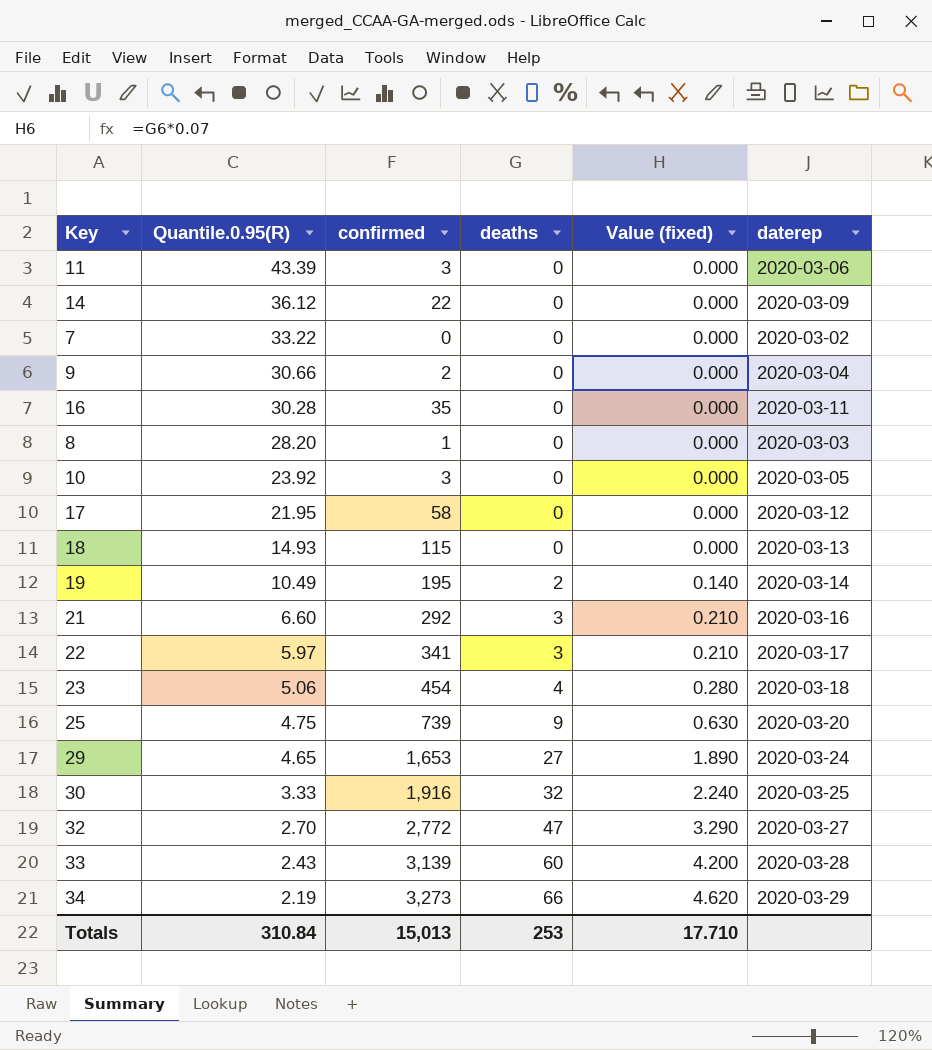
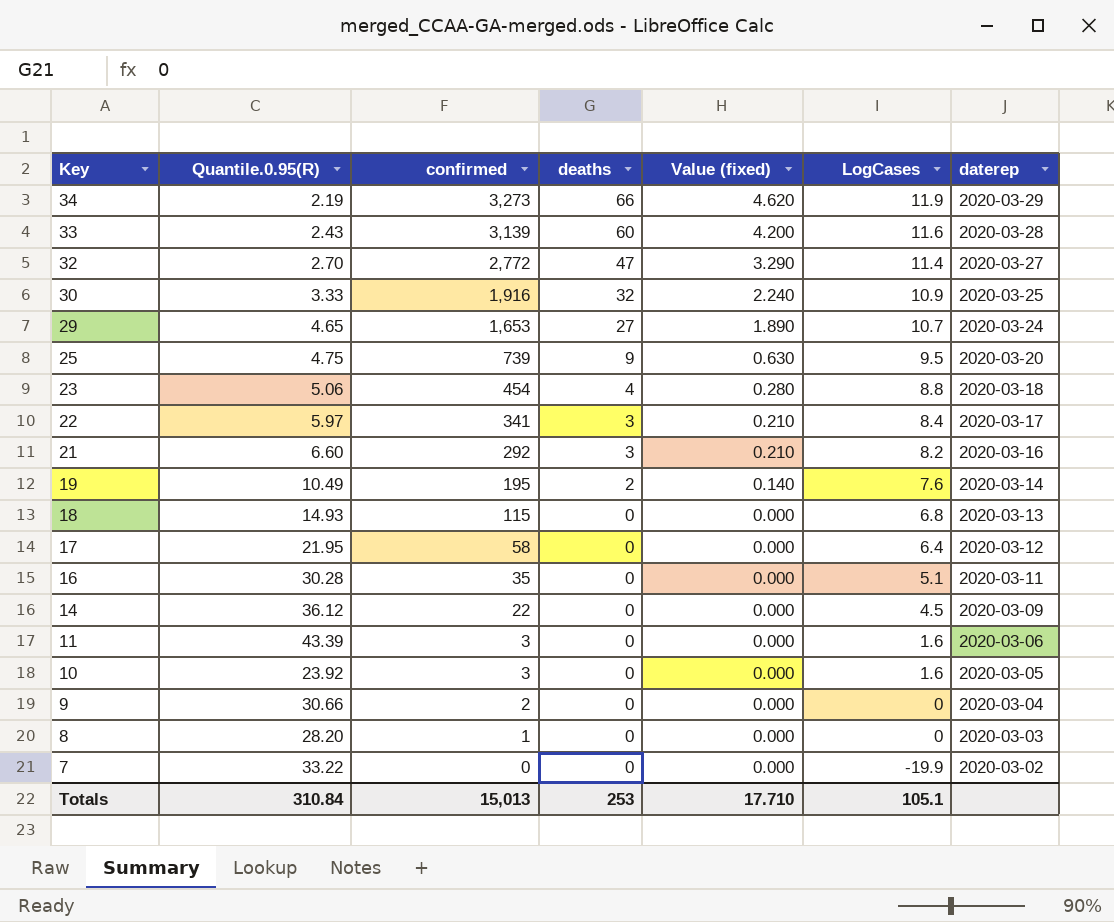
row order: Quantile.0.95(R) descending -> Key descending
column LogCases | position: none -> 6

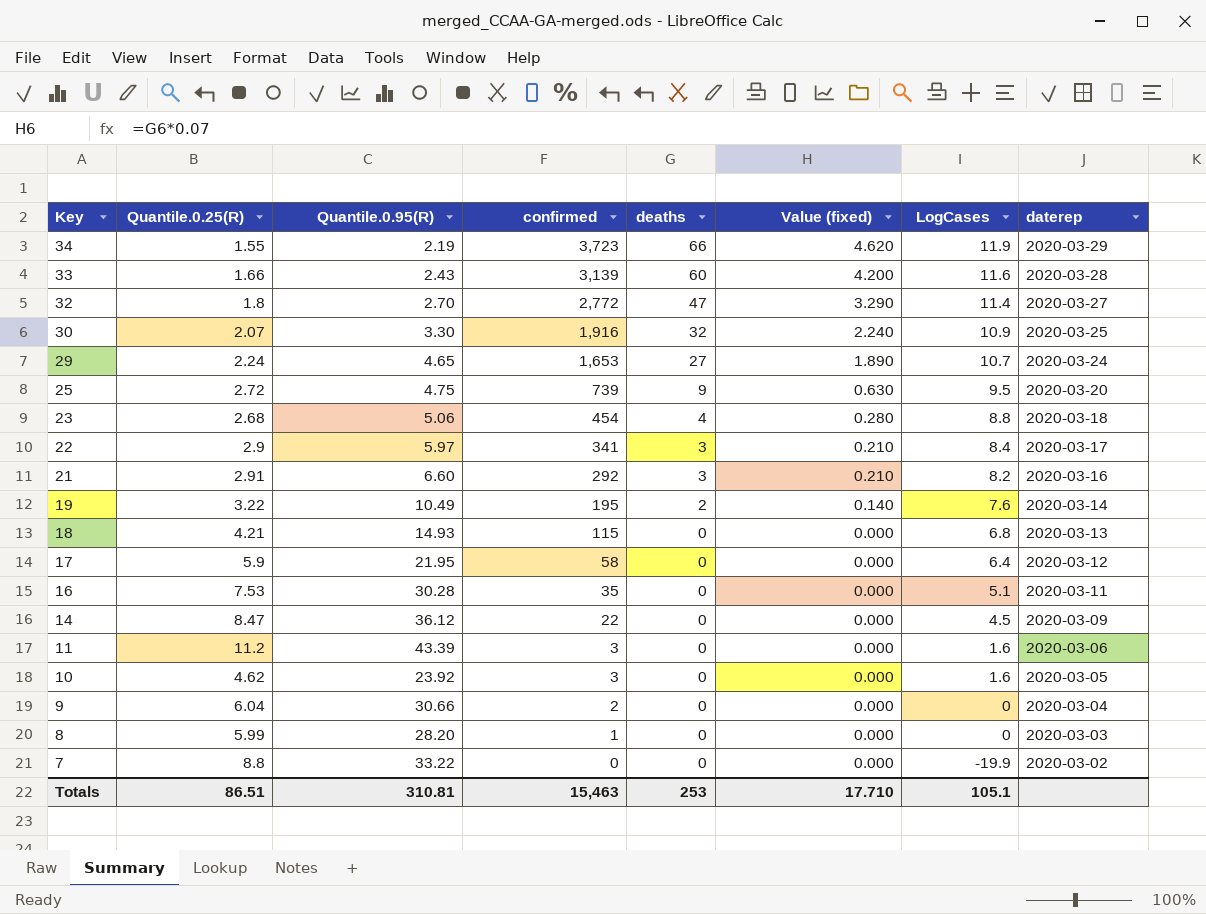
column Quantile.0.25(R) | position: none -> 2
34 | confirmed: 3,273 -> 3,723
30 | Quantile.0.95(R): 3.33 -> 3.30
Totals | Quantile.0.95(R): 310.84 -> 310.81
Totals | confirmed: 15,013 -> 15,463

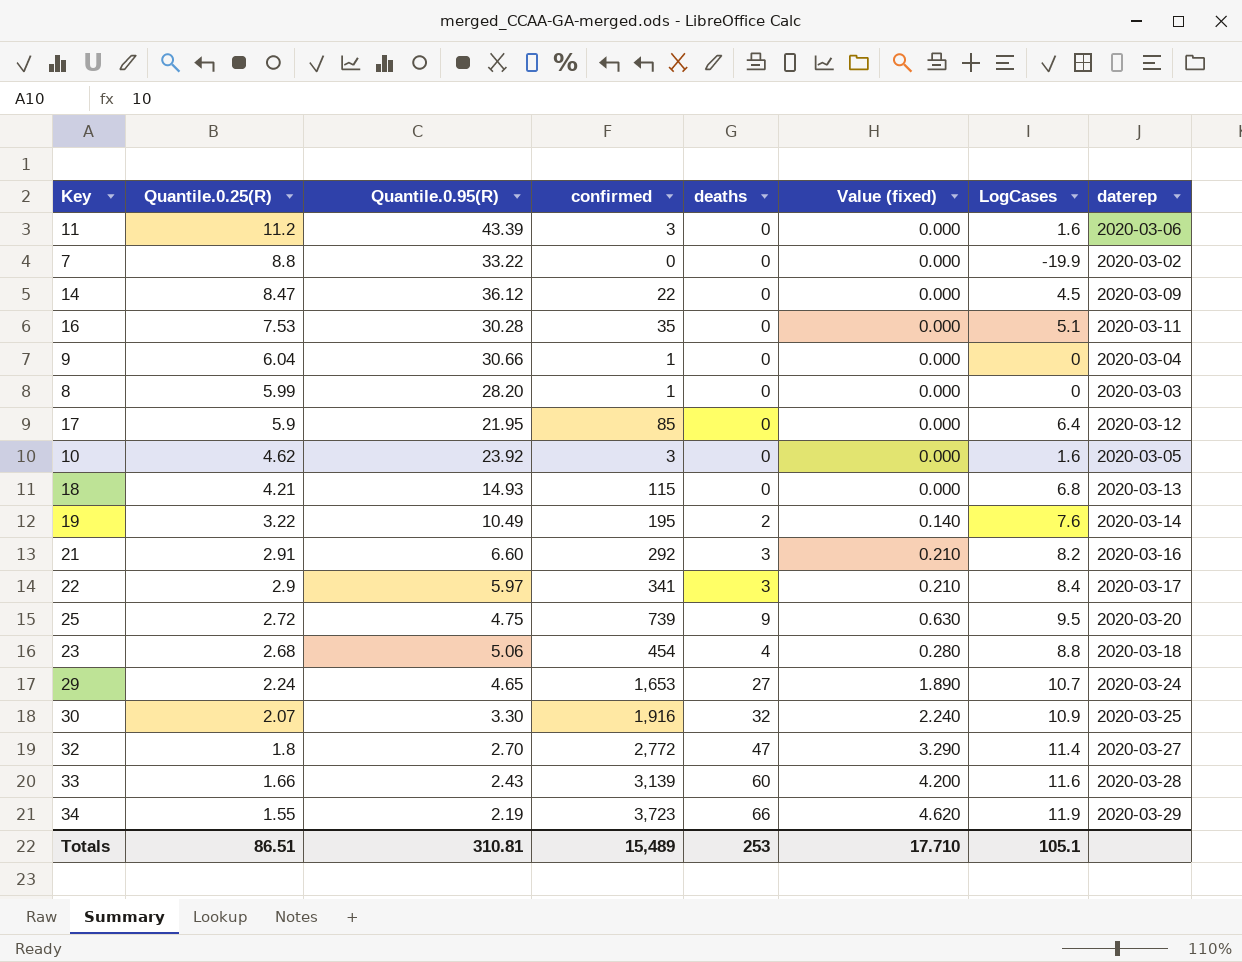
row order: Key descending -> Quantile.0.25(R) descending
9 | confirmed: 2 -> 1
17 | confirmed: 58 -> 85
Totals | confirmed: 15,463 -> 15,489

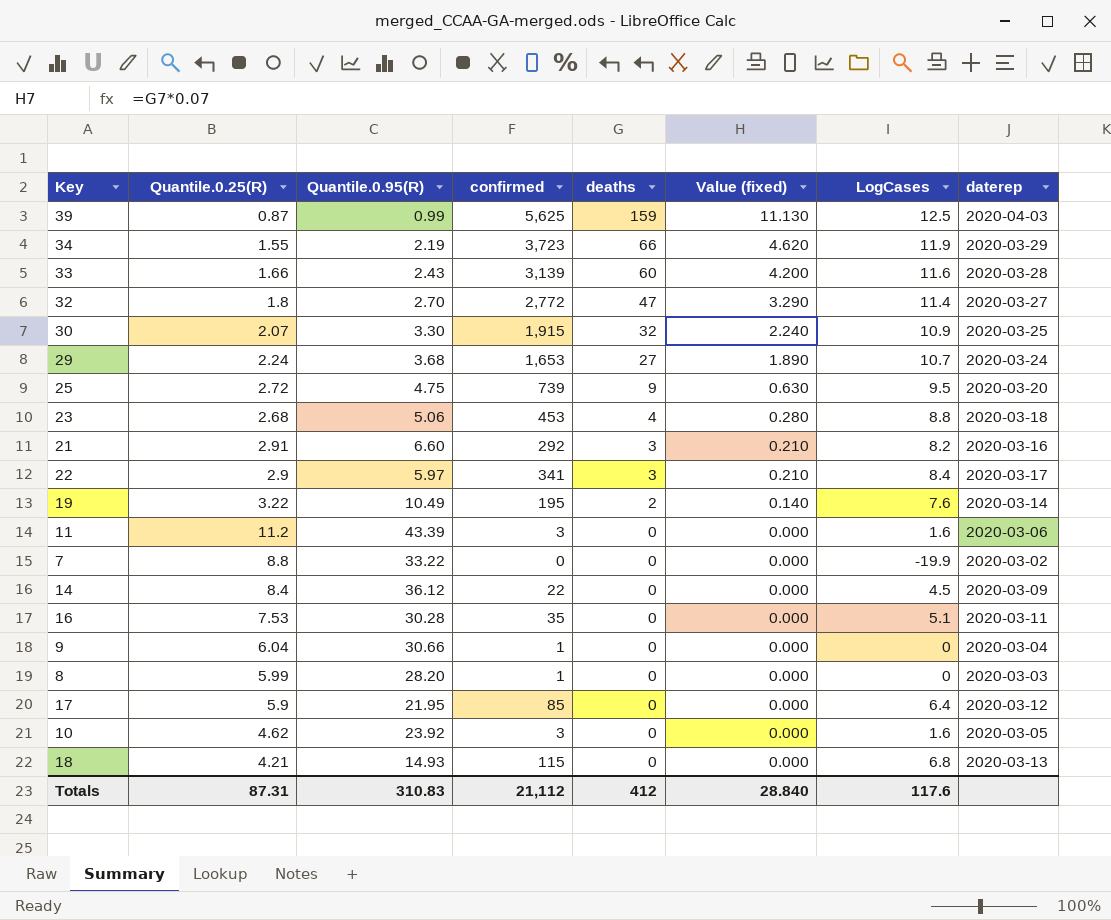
row order: Quantile.0.25(R) descending -> deaths descending
row 39: none -> 0.87 | 0.99 | 5,625 | 159 | 11.130 | 12.5 | 2020-04-03
30 | confirmed: 1,916 -> 1,915
29 | Quantile.0.95(R): 4.65 -> 3.68
23 | confirmed: 454 -> 453
14 | Quantile.0.25(R): 8.47 -> 8.4
Totals | Quantile.0.25(R): 86.51 -> 87.31
Totals | Quantile.0.95(R): 310.81 -> 310.83
Totals | confirmed: 15,489 -> 21,112
Totals | deaths: 253 -> 412
Totals | Value (fixed): 17.710 -> 28.840
Totals | LogCases: 105.1 -> 117.6

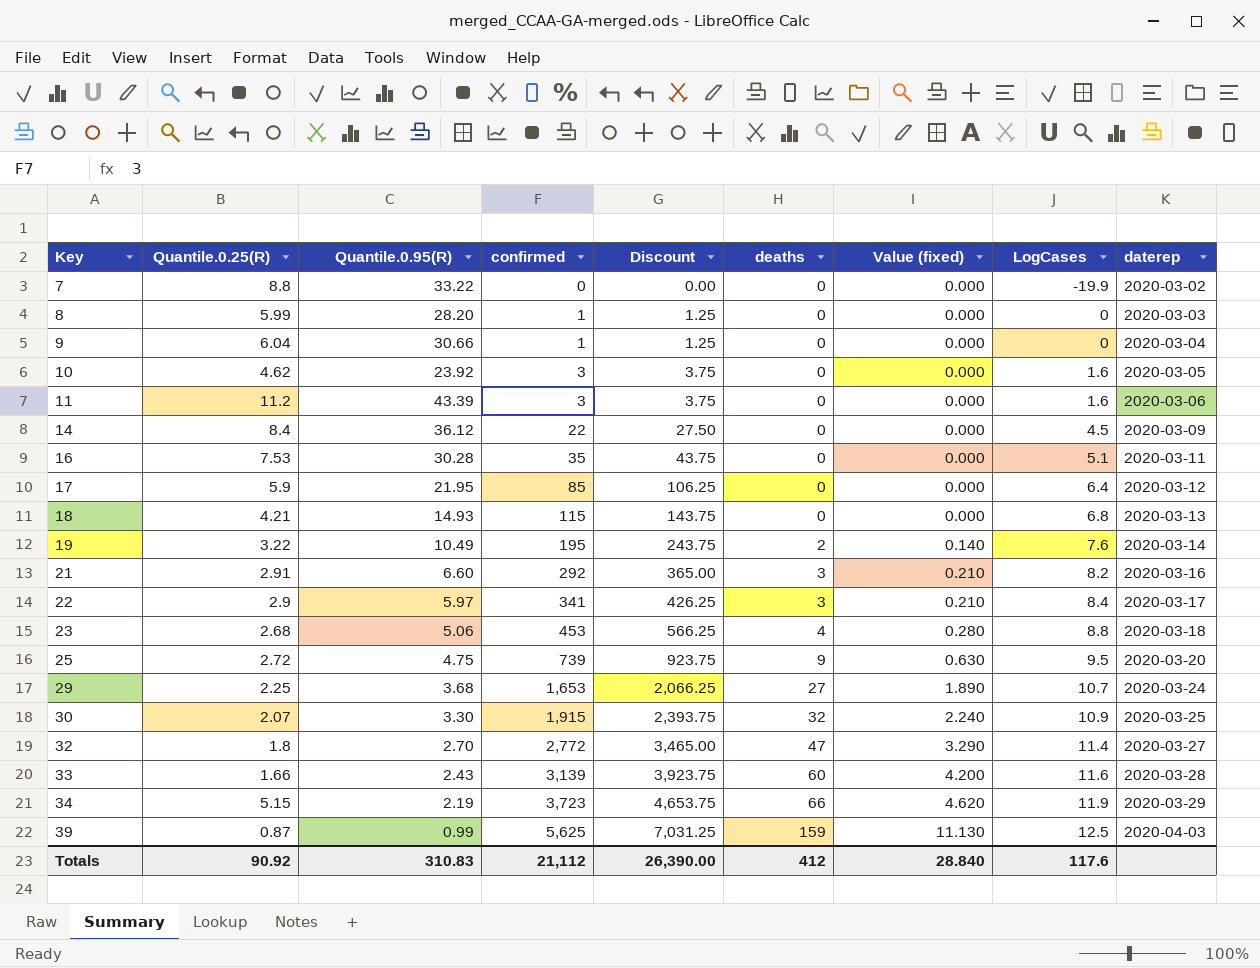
row order: deaths descending -> Key ascending
column Discount | formula: none -> [confirmed] * 1.25
29 | Quantile.0.25(R): 2.24 -> 2.25
34 | Quantile.0.25(R): 1.55 -> 5.15
Totals | Quantile.0.25(R): 87.31 -> 90.92

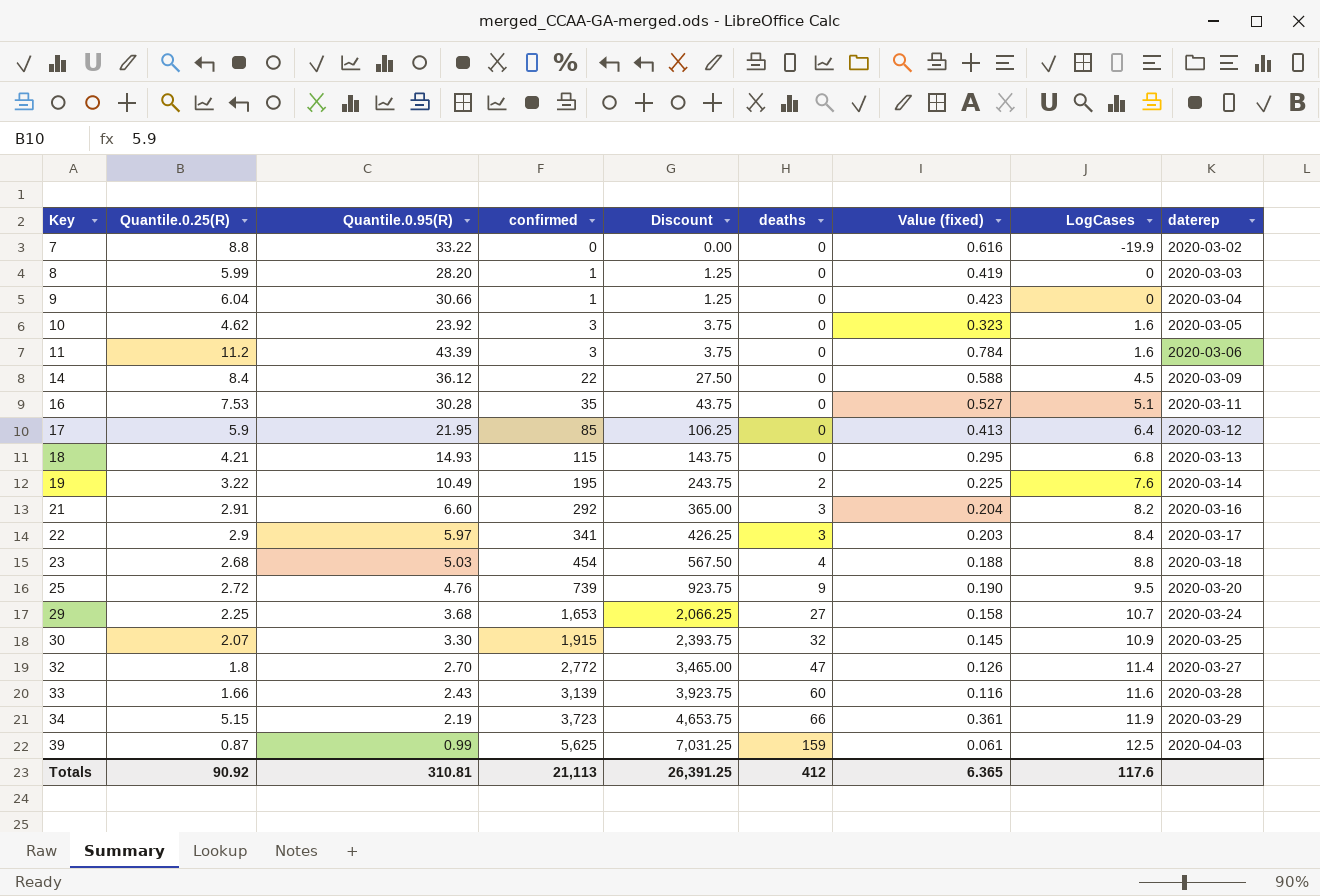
column Value (fixed) | formula: [deaths] * 0.07 -> [Quantile.0.25(R)] * 0.07
23 | Quantile.0.95(R): 5.06 -> 5.03
23 | confirmed: 453 -> 454
23 | Discount: 566.25 -> 567.50
25 | Quantile.0.95(R): 4.75 -> 4.76
Totals | Quantile.0.95(R): 310.83 -> 310.81
Totals | confirmed: 21,112 -> 21,113
Totals | Discount: 26,390.00 -> 26,391.25
Totals | Value (fixed): 28.840 -> 6.365

